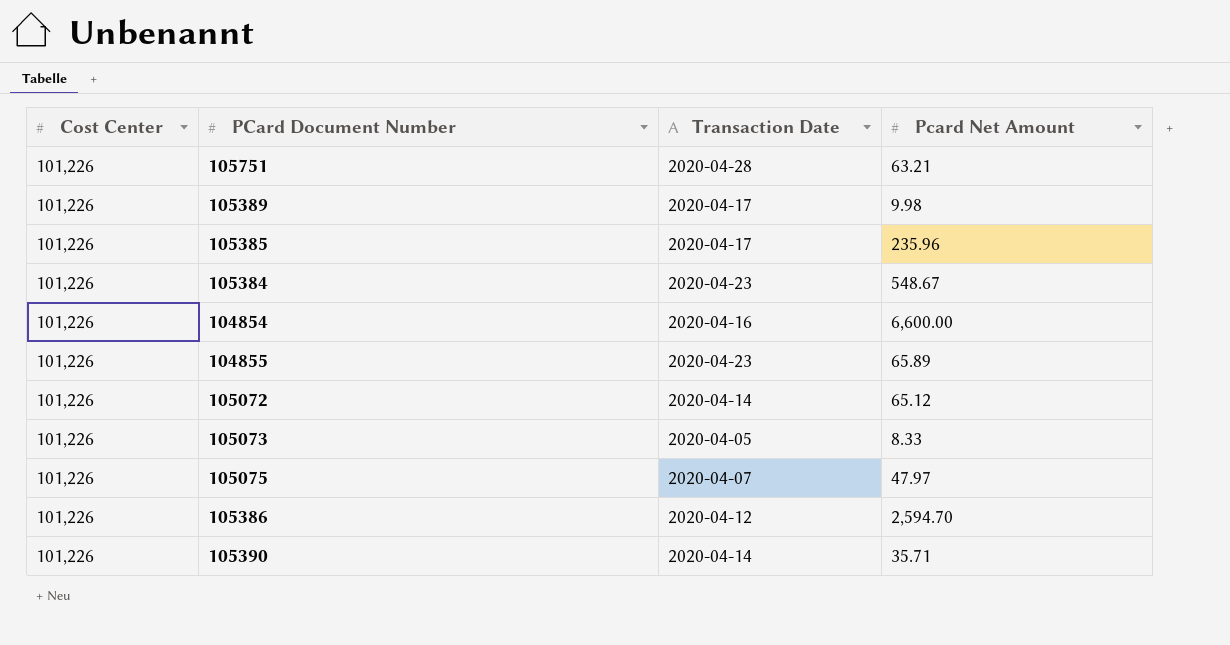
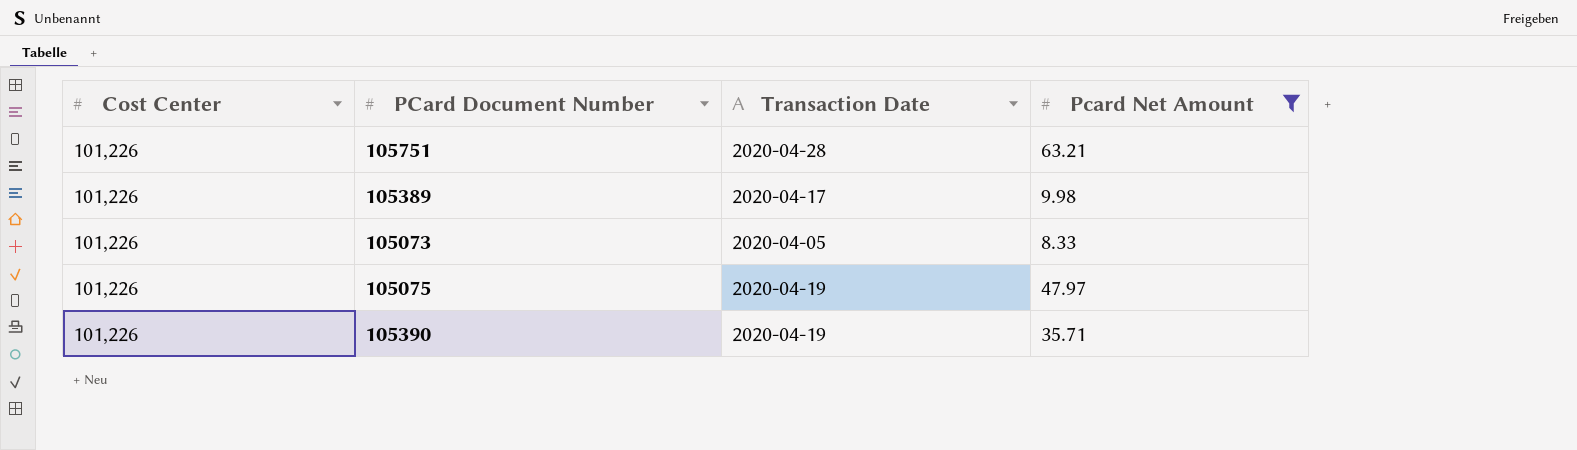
filter: none -> Pcard Net Amount <= 63.21
105075 | Transaction Date: 2020-04-07 -> 2020-04-19
105390 | Transaction Date: 2020-04-14 -> 2020-04-19

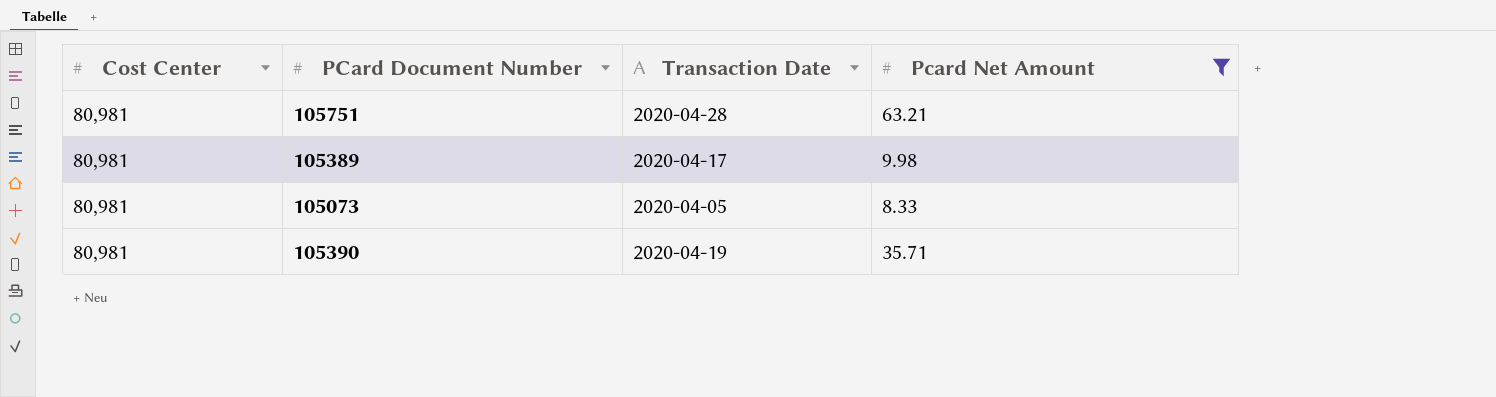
row 105075: 101,226 | 2020-04-19 | 47.97 -> none
105751 | Cost Center: 101,226 -> 80,981
105389 | Cost Center: 101,226 -> 80,981
105073 | Cost Center: 101,226 -> 80,981
105390 | Cost Center: 101,226 -> 80,981

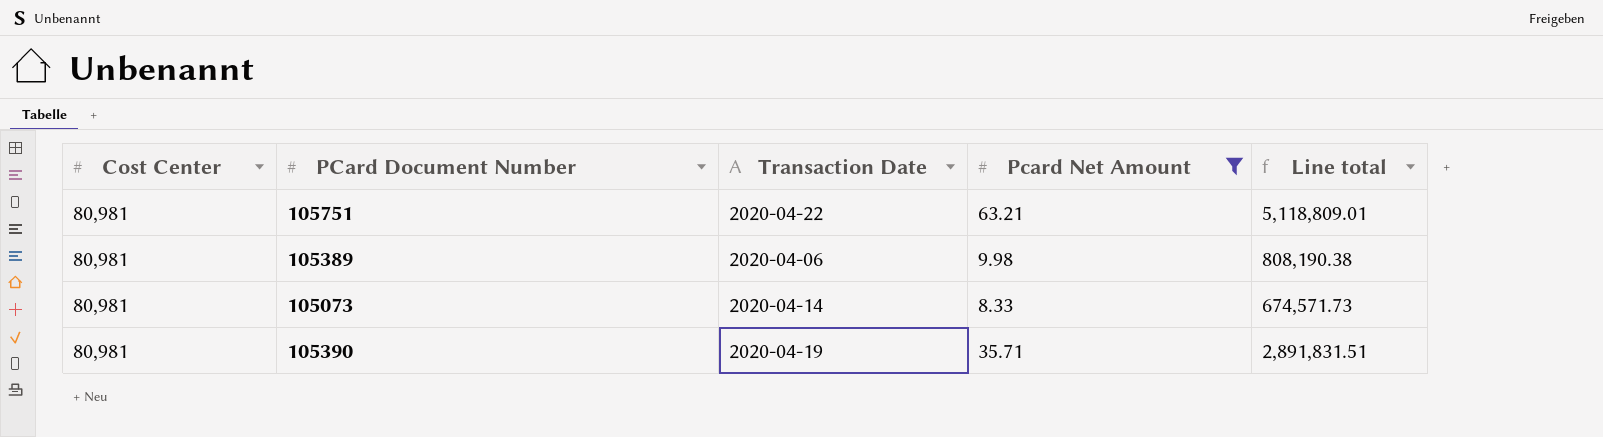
column Line total | formula: none -> [Cost Center] * [Pcard Net Amount]
105751 | Transaction Date: 2020-04-28 -> 2020-04-22
105389 | Transaction Date: 2020-04-17 -> 2020-04-06
105073 | Transaction Date: 2020-04-05 -> 2020-04-14

